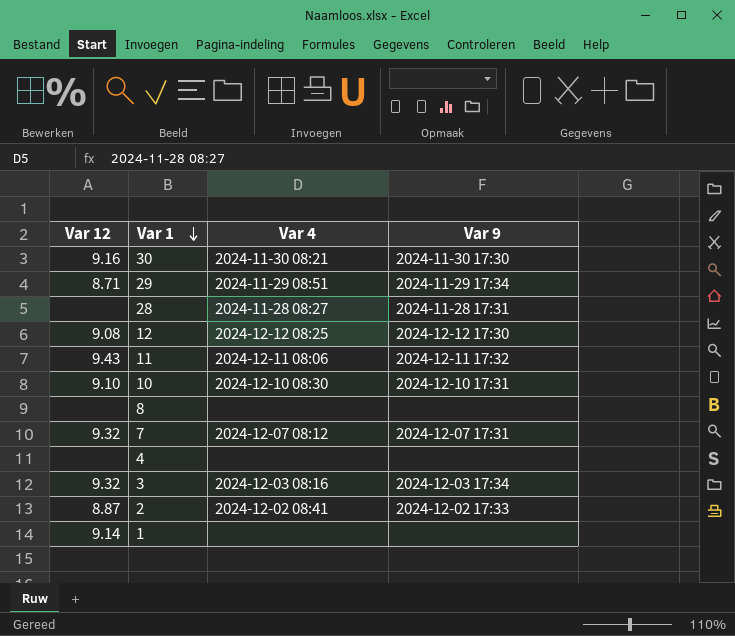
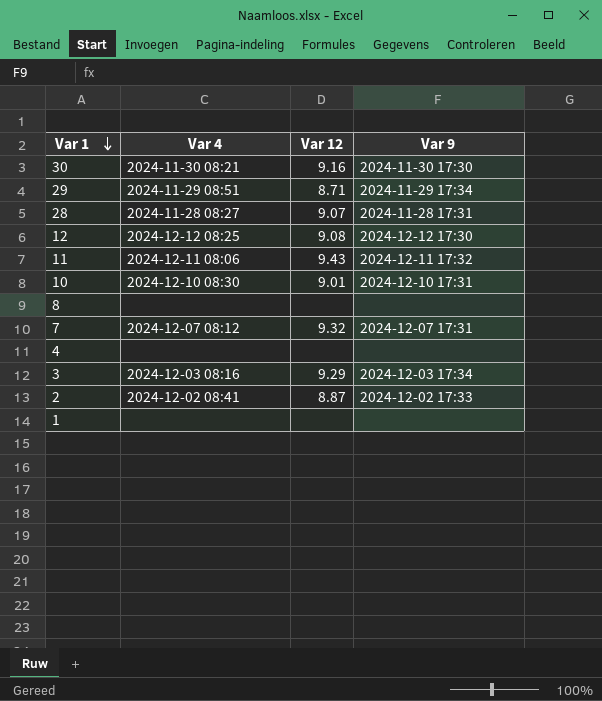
column Var 12 | position: 1 -> 3
28 | Var 12: none -> 9.07
10 | Var 12: 9.10 -> 9.01
3 | Var 12: 9.32 -> 9.29
1 | Var 12: 9.14 -> none

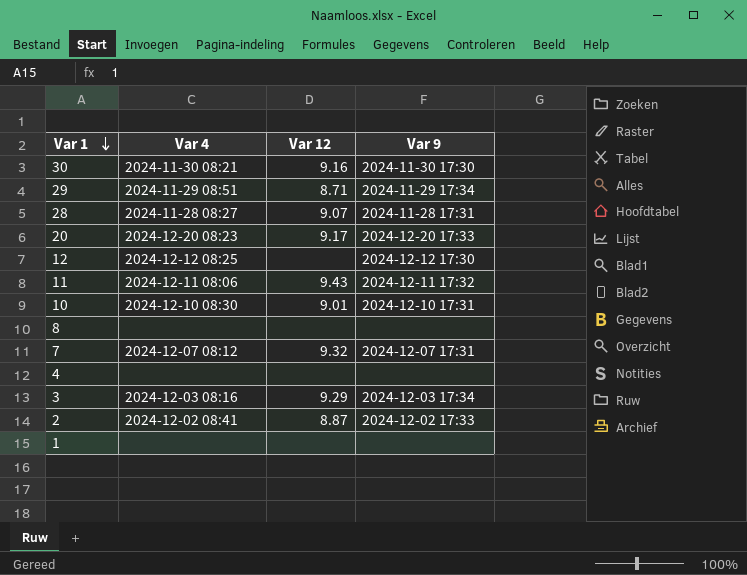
row 20: none -> 2024-12-20 08:23 | 9.17 | 2024-12-20 17:33
12 | Var 12: 9.08 -> none

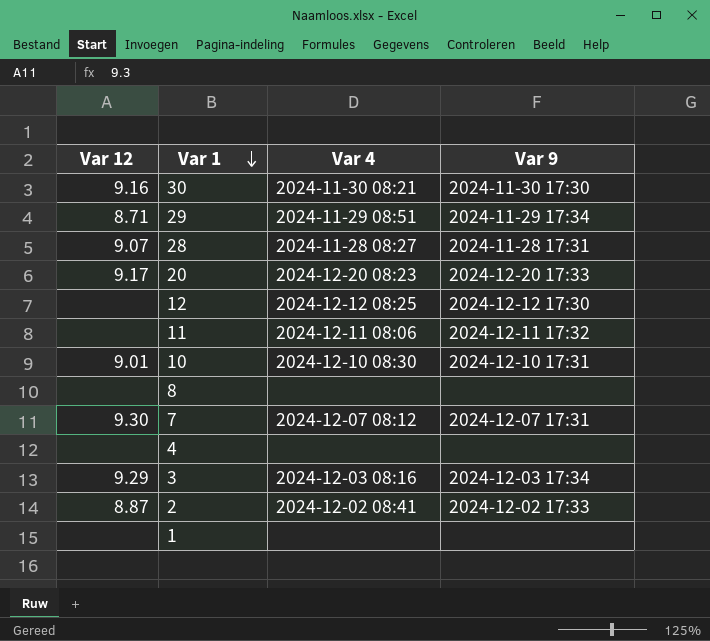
column Var 12 | position: 3 -> 1
11 | Var 12: 9.43 -> none
7 | Var 12: 9.32 -> 9.30

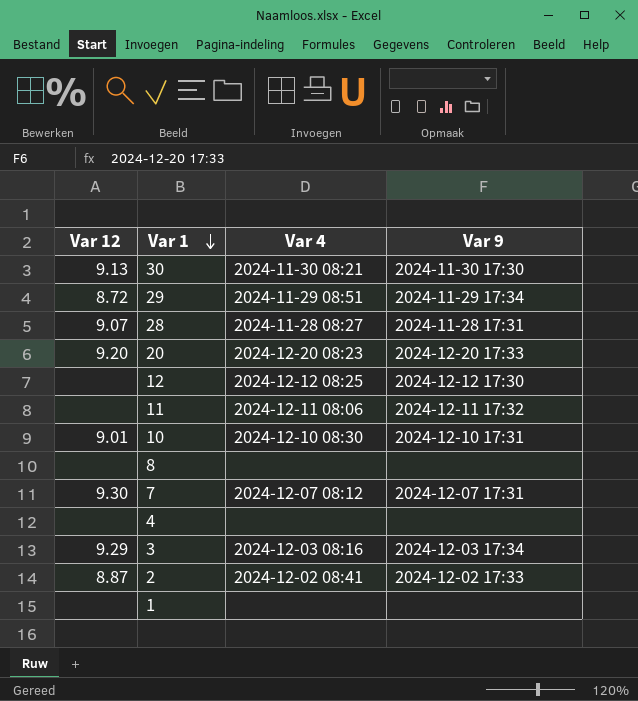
30 | Var 12: 9.16 -> 9.13
29 | Var 12: 8.71 -> 8.72
20 | Var 12: 9.17 -> 9.20

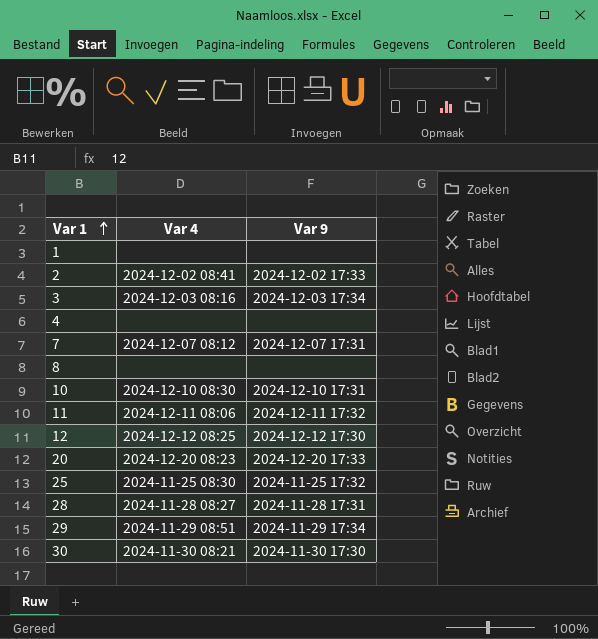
row order: Var 1 descending -> Var 1 ascending
column Var 12 | position: 1 -> none
row 25: none -> 2024-11-25 08:30 | 2024-11-25 17:32

